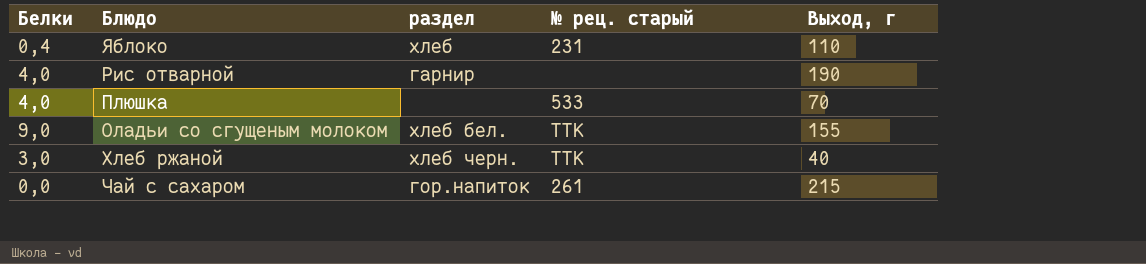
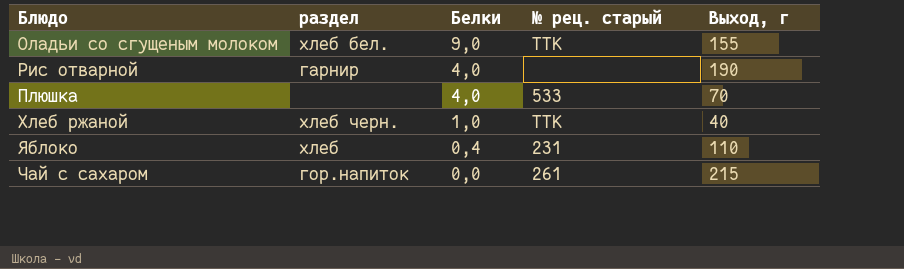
row order: none -> Белки descending
column Белки | position: 1 -> 3
Хлеб ржаной | Белки: 3,0 -> 1,0

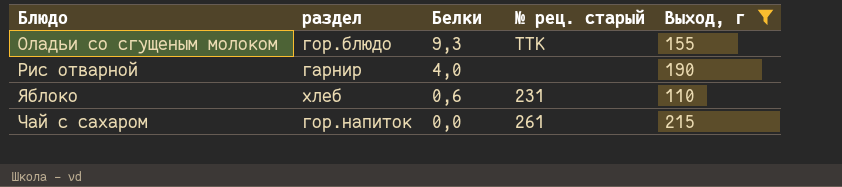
filter: none -> Выход, г >= 110
Оладьи со сгущеным молоком | раздел: хлеб бел. -> гор.блюдо
Оладьи со сгущеным молоком | Белки: 9,0 -> 9,3
Яблоко | Белки: 0,4 -> 0,6

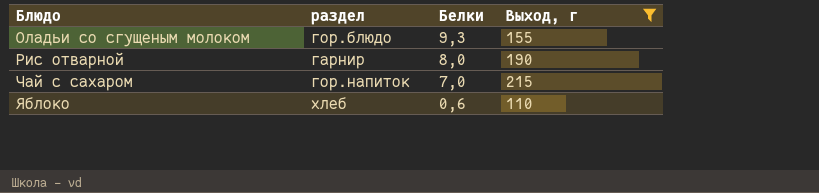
row order: Белки descending -> Блюдо ascending
column № рец. старый | position: 4 -> none
Рис отварной | Белки: 4,0 -> 8,0
Чай с сахаром | Белки: 0,0 -> 7,0

